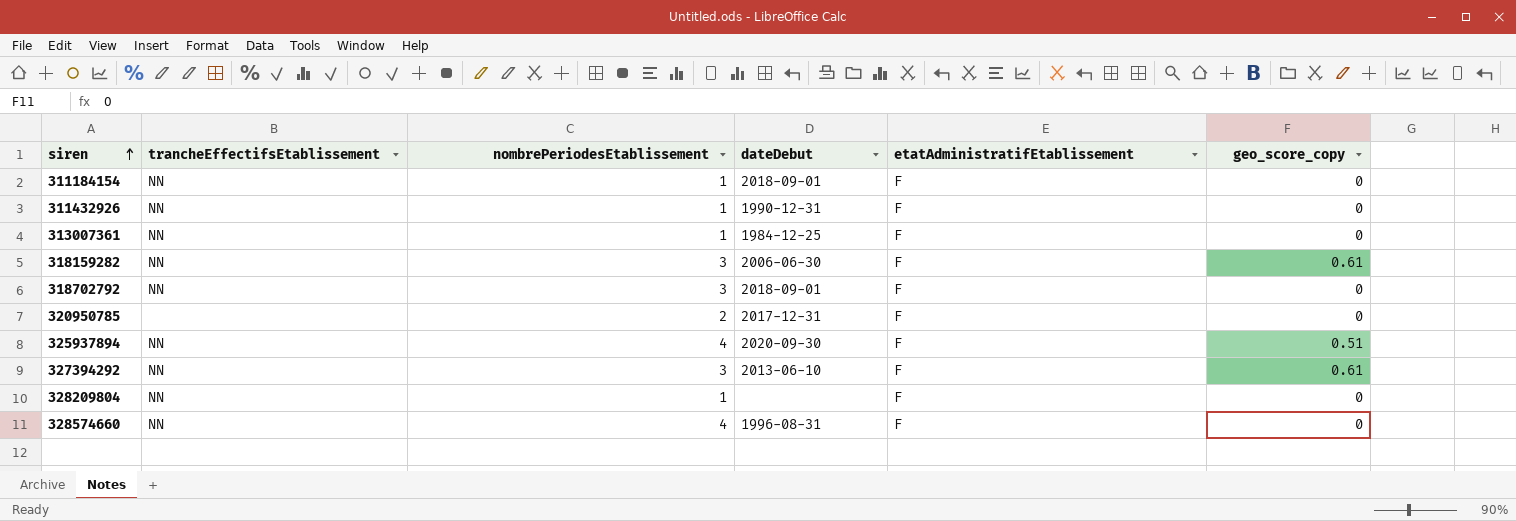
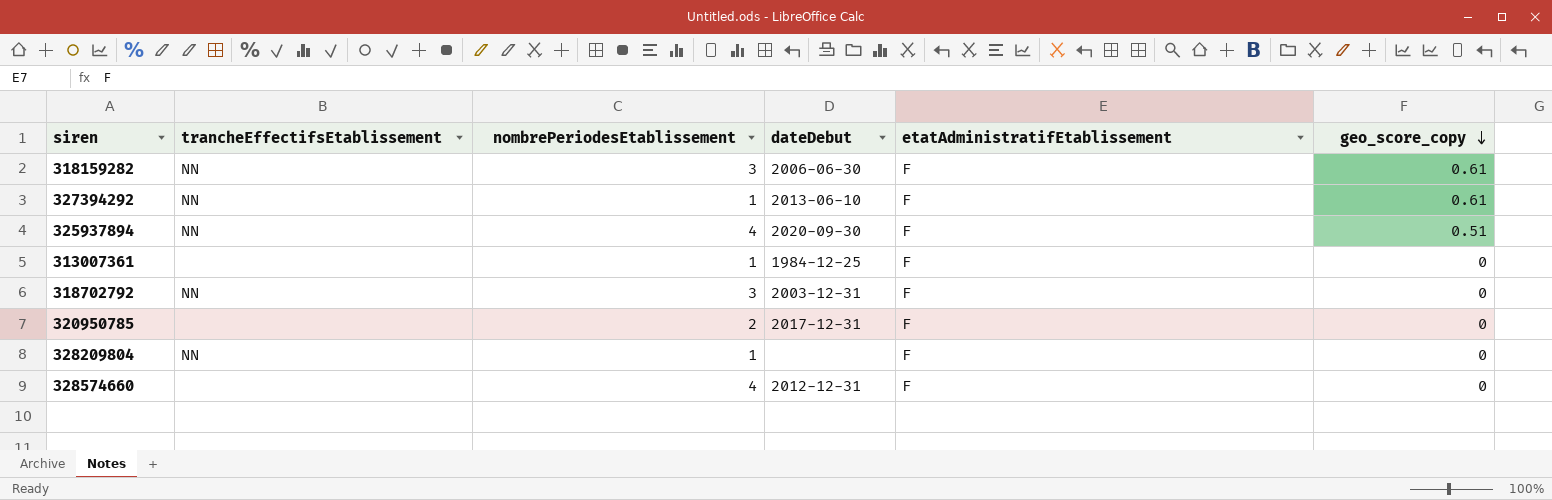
row order: siren ascending -> geo_score_copy descending
row 311184154: NN | 1 | 2018-09-01 | F | 0 -> none
row 311432926: NN | 1 | 1990-12-31 | F | 0 -> none
327394292 | nombrePeriodesEtablissement: 3 -> 1
313007361 | trancheEffectifsEtablissement: NN -> none
318702792 | dateDebut: 2018-09-01 -> 2003-12-31
328574660 | trancheEffectifsEtablissement: NN -> none
328574660 | dateDebut: 1996-08-31 -> 2012-12-31

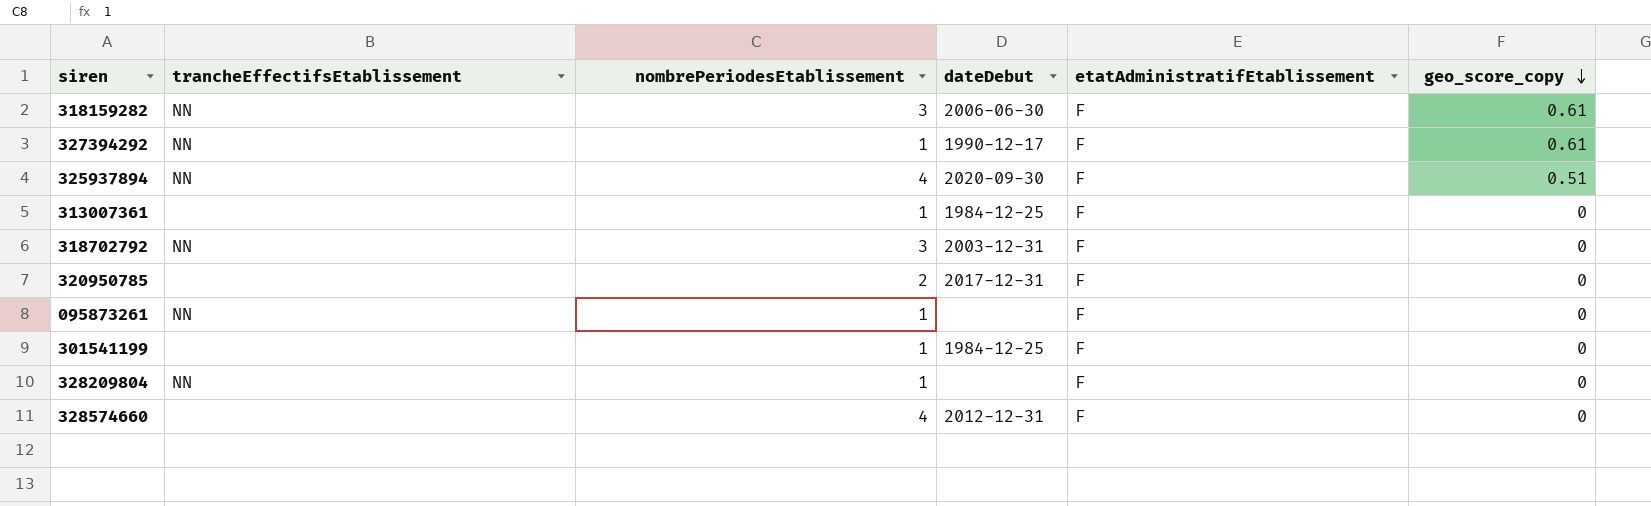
327394292 | dateDebut: 2013-06-10 -> 1990-12-17
row 095873261: none -> NN | 1 | none | F | 0
row 301541199: none -> none | 1 | 1984-12-25 | F | 0

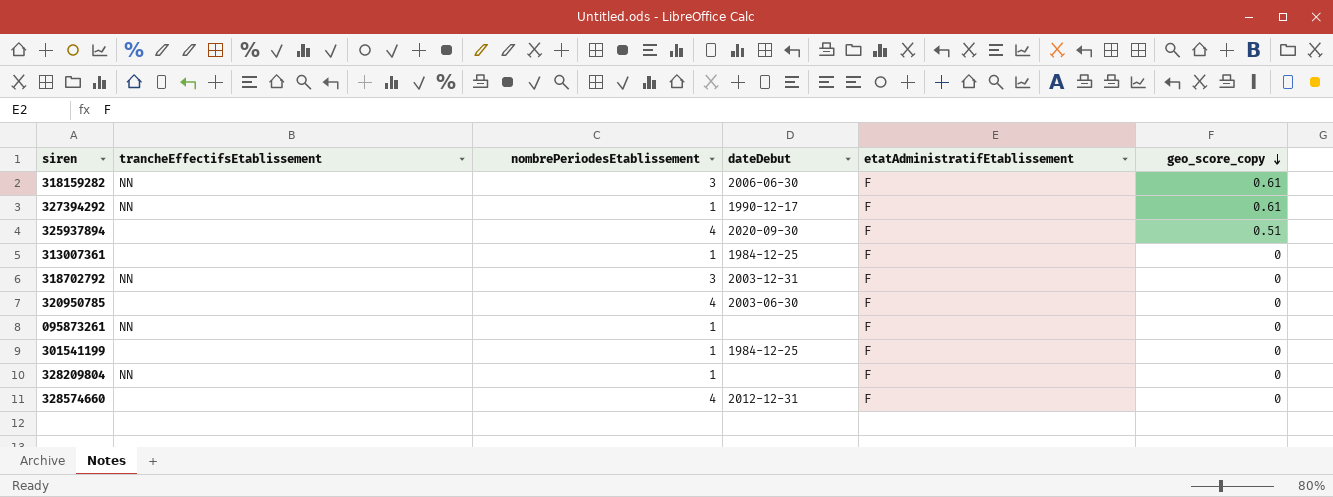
325937894 | trancheEffectifsEtablissement: NN -> none
320950785 | nombrePeriodesEtablissement: 2 -> 4
320950785 | dateDebut: 2017-12-31 -> 2003-06-30

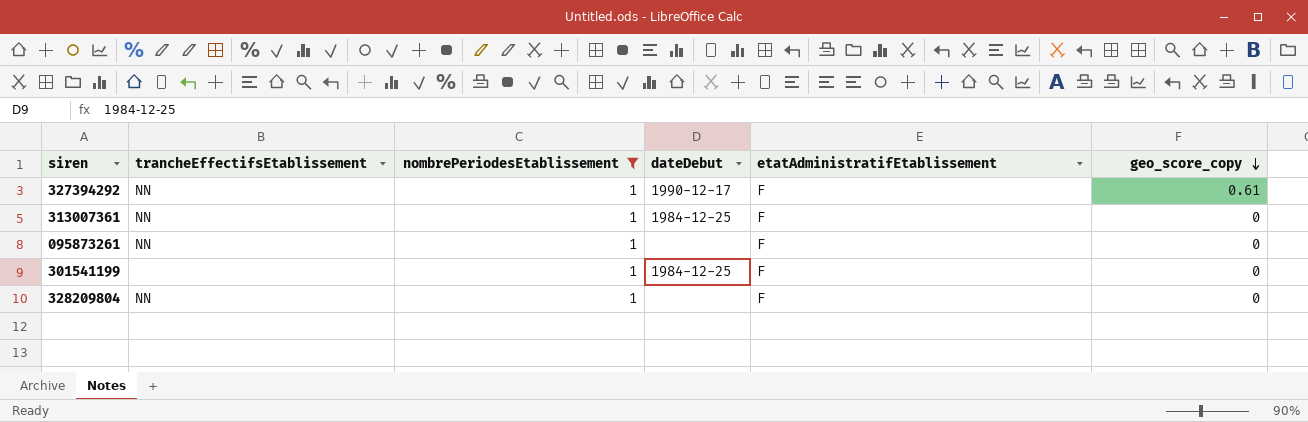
filter: none -> nombrePeriodesEtablissement = 1
313007361 | trancheEffectifsEtablissement: none -> NN

